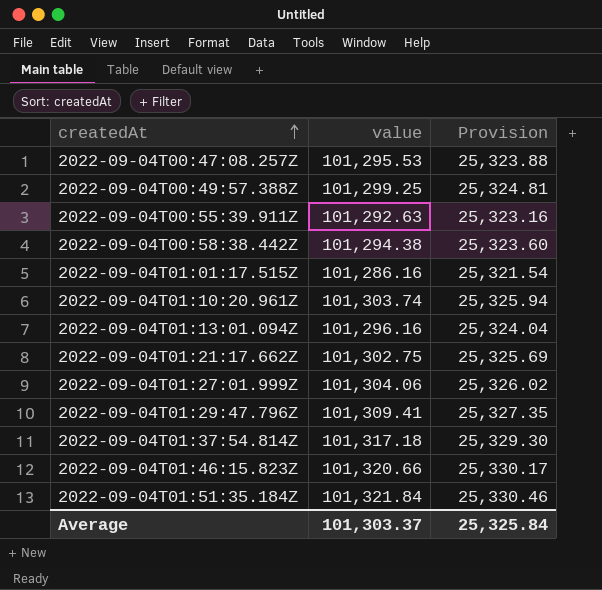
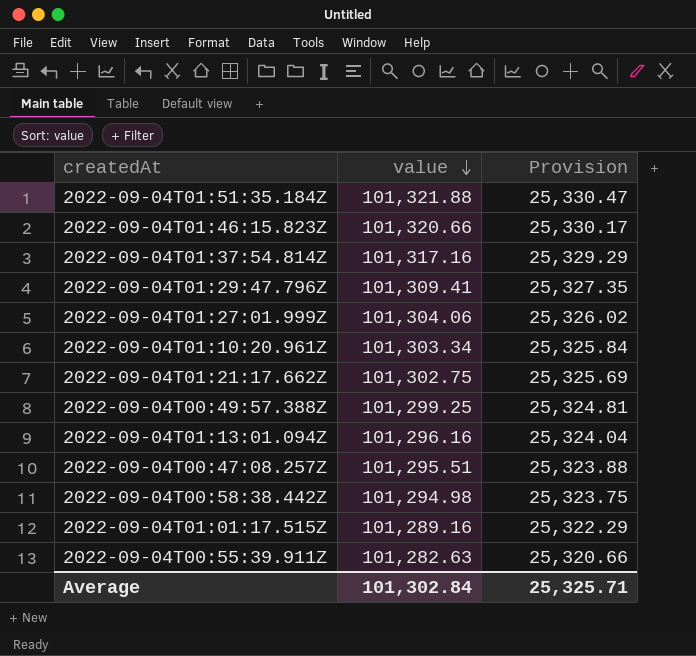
row order: createdAt ascending -> value descending
2022-09-04T01:51:35.184Z | value: 101,321.84 -> 101,321.88
2022-09-04T01:51:35.184Z | Provision: 25,330.46 -> 25,330.47
2022-09-04T01:37:54.814Z | value: 101,317.18 -> 101,317.16
2022-09-04T01:37:54.814Z | Provision: 25,329.30 -> 25,329.29
2022-09-04T01:10:20.961Z | value: 101,303.74 -> 101,303.34
2022-09-04T01:10:20.961Z | Provision: 25,325.94 -> 25,325.84
2022-09-04T00:47:08.257Z | value: 101,295.53 -> 101,295.51
2022-09-04T00:58:38.442Z | value: 101,294.38 -> 101,294.98
2022-09-04T00:58:38.442Z | Provision: 25,323.60 -> 25,323.75
2022-09-04T01:01:17.515Z | value: 101,286.16 -> 101,289.16
2022-09-04T01:01:17.515Z | Provision: 25,321.54 -> 25,322.29
2022-09-04T00:55:39.911Z | value: 101,292.63 -> 101,282.63
2022-09-04T00:55:39.911Z | Provision: 25,323.16 -> 25,320.66
Average | value: 101,303.37 -> 101,302.84
Average | Provision: 25,325.84 -> 25,325.71

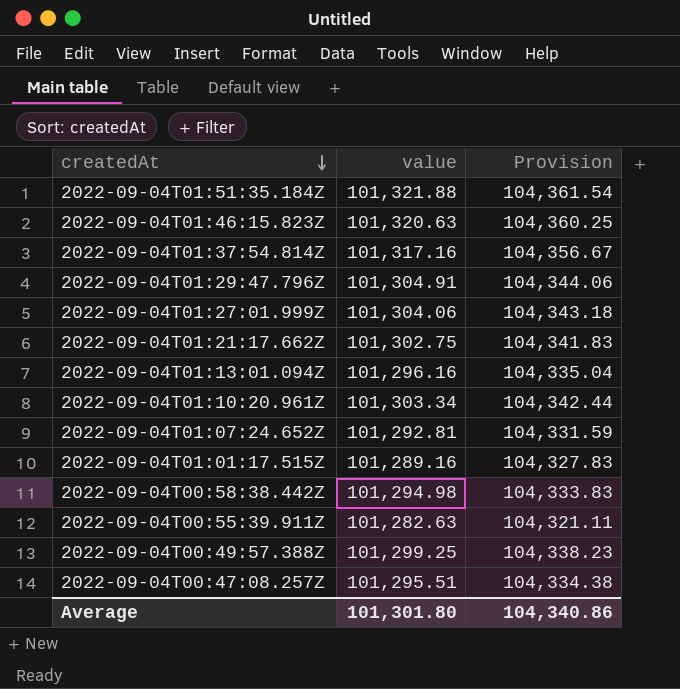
row order: value descending -> createdAt descending
column Provision | formula: [value] * 0.25 -> [value] * 1.03
2022-09-04T01:46:15.823Z | value: 101,320.66 -> 101,320.63
2022-09-04T01:29:47.796Z | value: 101,309.41 -> 101,304.91
row 2022-09-04T01:07:24.652Z: none -> 101,292.81 | 104,331.59
Average | value: 101,302.84 -> 101,301.80
Average | Provision: 25,325.71 -> 104,340.86

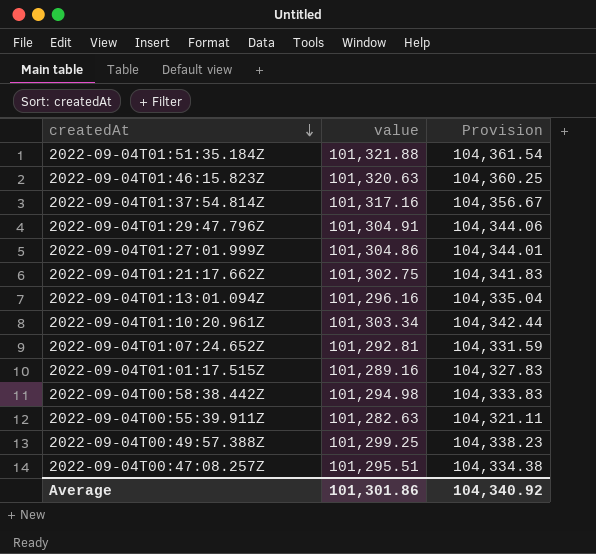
2022-09-04T01:27:01.999Z | value: 101,304.06 -> 101,304.86
2022-09-04T01:27:01.999Z | Provision: 104,343.18 -> 104,344.01
Average | value: 101,301.80 -> 101,301.86
Average | Provision: 104,340.86 -> 104,340.92

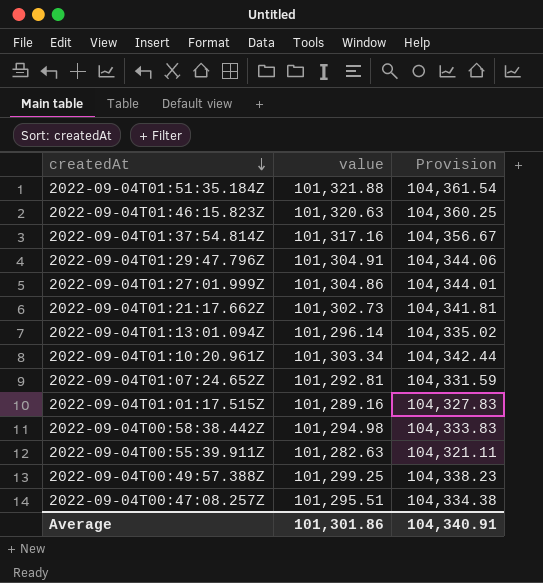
2022-09-04T01:21:17.662Z | value: 101,302.75 -> 101,302.73
2022-09-04T01:21:17.662Z | Provision: 104,341.83 -> 104,341.81
2022-09-04T01:13:01.094Z | value: 101,296.16 -> 101,296.14
2022-09-04T01:13:01.094Z | Provision: 104,335.04 -> 104,335.02
Average | Provision: 104,340.92 -> 104,340.91

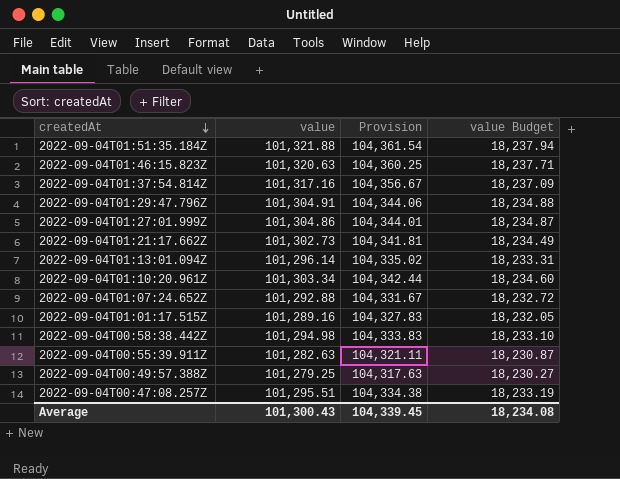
column value Budget | formula: none -> [value] * 0.18
2022-09-04T01:07:24.652Z | value: 101,292.81 -> 101,292.88
2022-09-04T01:07:24.652Z | Provision: 104,331.59 -> 104,331.67
2022-09-04T00:49:57.388Z | value: 101,299.25 -> 101,279.25
2022-09-04T00:49:57.388Z | Provision: 104,338.23 -> 104,317.63
Average | value: 101,301.86 -> 101,300.43
Average | Provision: 104,340.91 -> 104,339.45

